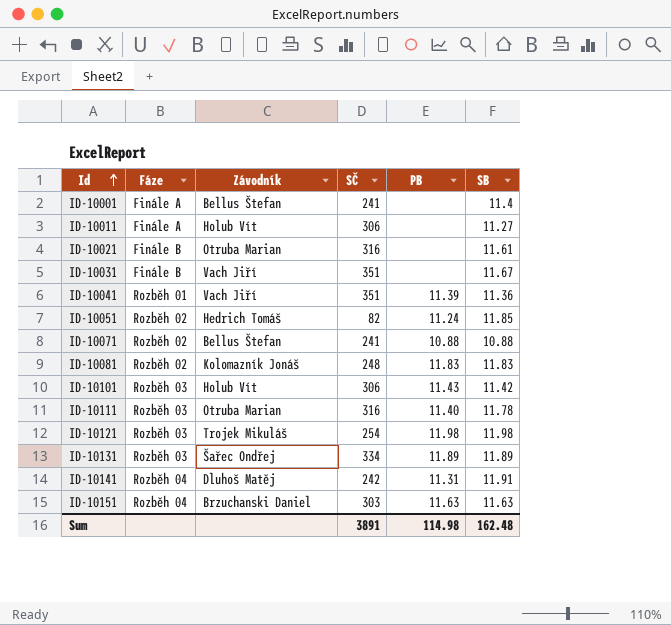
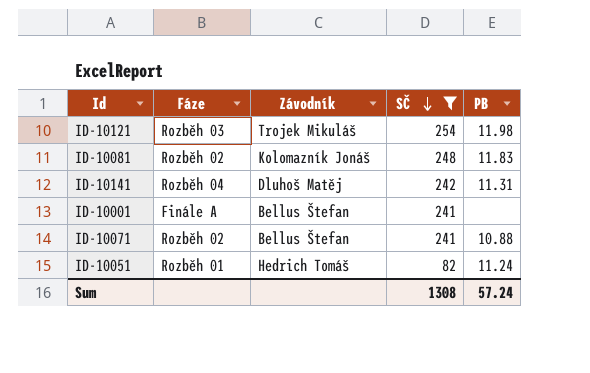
filter: none -> SČ <= 254
row order: Id ascending -> SČ descending
column SB | position: 6 -> none
ID-10051 | Fáze: Rozběh 02 -> Rozběh 01
Sum | SČ: 3891 -> 1308
Sum | PB: 114.98 -> 57.24

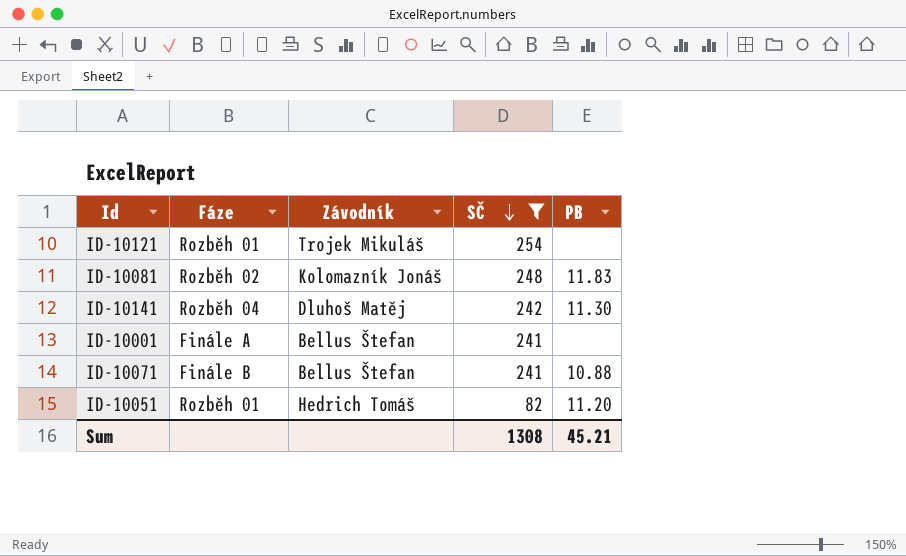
ID-10121 | Fáze: Rozběh 03 -> Rozběh 01
ID-10121 | PB: 11.98 -> none
ID-10141 | PB: 11.31 -> 11.30
ID-10071 | Fáze: Rozběh 02 -> Finále B
ID-10051 | PB: 11.24 -> 11.20
Sum | PB: 57.24 -> 45.21

